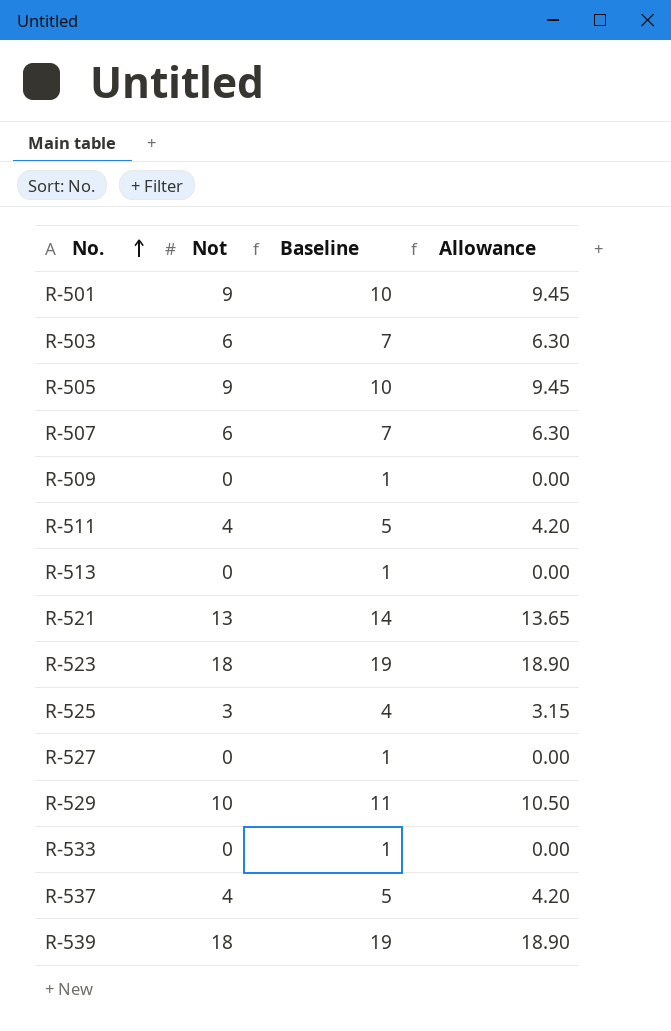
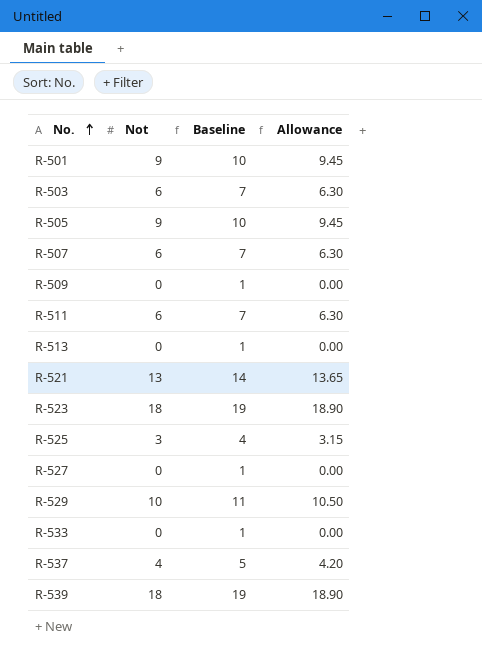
R-511 | Not: 4 -> 6
R-511 | Baseline: 5 -> 7
R-511 | Allowance: 4.20 -> 6.30

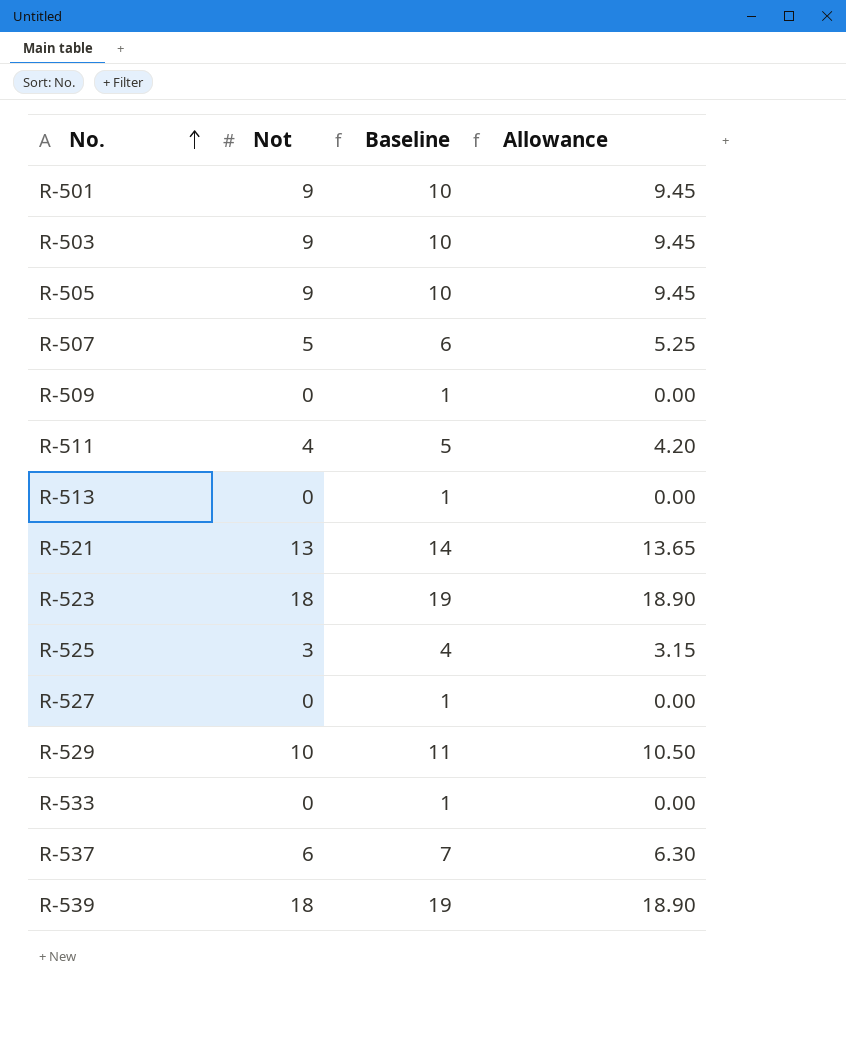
R-503 | Not: 6 -> 9
R-503 | Baseline: 7 -> 10
R-503 | Allowance: 6.30 -> 9.45
R-507 | Not: 6 -> 5
R-507 | Baseline: 7 -> 6
R-507 | Allowance: 6.30 -> 5.25
R-511 | Not: 6 -> 4
R-511 | Baseline: 7 -> 5
R-511 | Allowance: 6.30 -> 4.20
R-537 | Not: 4 -> 6
R-537 | Baseline: 5 -> 7
R-537 | Allowance: 4.20 -> 6.30

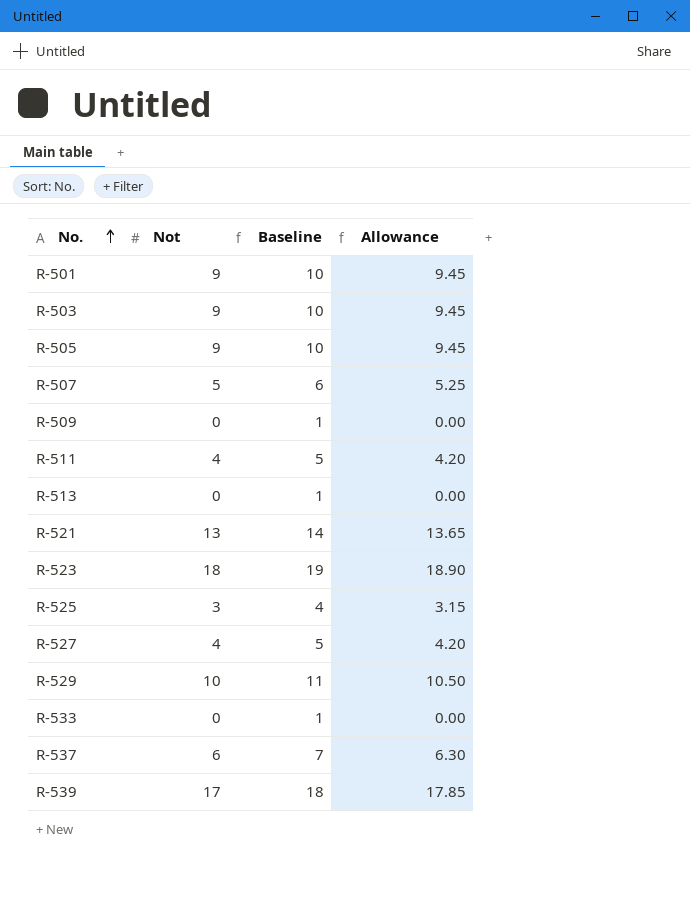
R-527 | Not: 0 -> 4
R-527 | Baseline: 1 -> 5
R-527 | Allowance: 0.00 -> 4.20
R-539 | Not: 18 -> 17
R-539 | Baseline: 19 -> 18
R-539 | Allowance: 18.90 -> 17.85

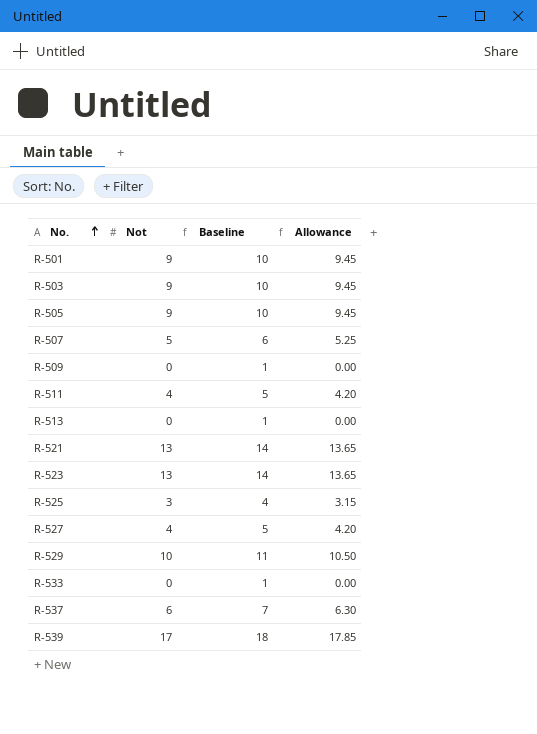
R-523 | Not: 18 -> 13
R-523 | Baseline: 19 -> 14
R-523 | Allowance: 18.90 -> 13.65

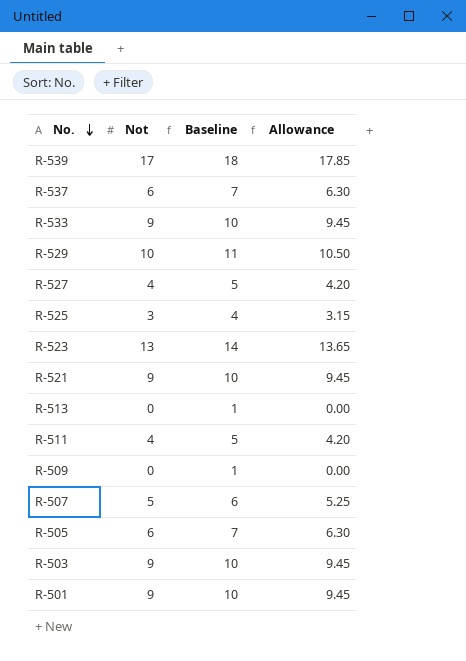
row order: No. ascending -> No. descending
R-533 | Not: 0 -> 9
R-533 | Baseline: 1 -> 10
R-533 | Allowance: 0.00 -> 9.45
R-521 | Not: 13 -> 9
R-521 | Baseline: 14 -> 10
R-521 | Allowance: 13.65 -> 9.45
R-505 | Not: 9 -> 6
R-505 | Baseline: 10 -> 7
R-505 | Allowance: 9.45 -> 6.30

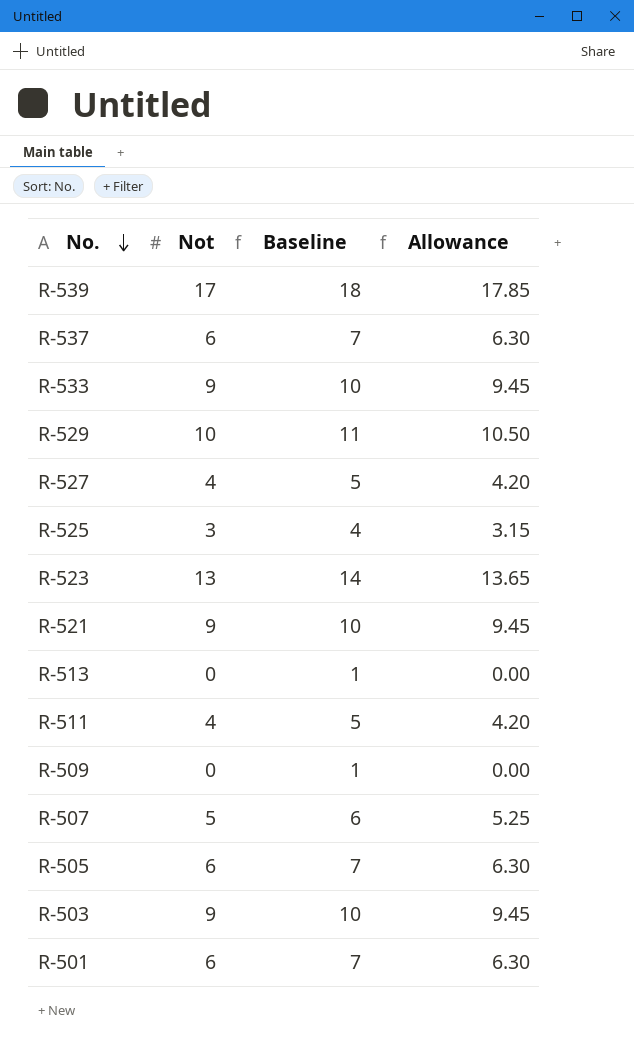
R-501 | Not: 9 -> 6
R-501 | Baseline: 10 -> 7
R-501 | Allowance: 9.45 -> 6.30

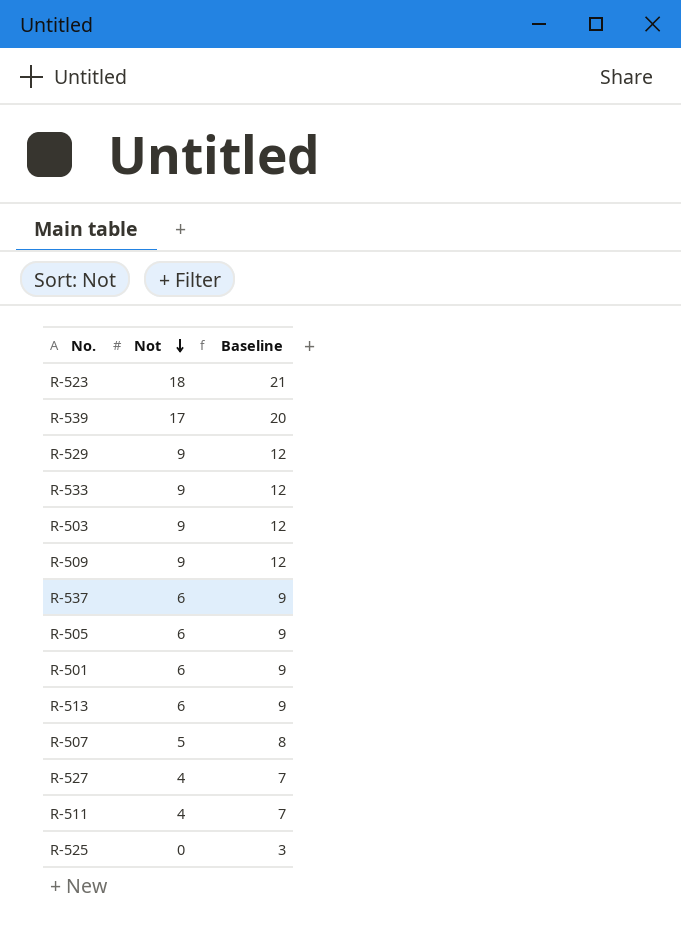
row order: No. descending -> Not descending
column Allowance | formula: [Not] * 1.05 -> none
column Baseline | formula: [Not] + 1 -> [Not] + 3
row R-521: 9 | 10 | 9.45 -> none
R-523 | Not: 13 -> 18
R-529 | Not: 10 -> 9
R-509 | Not: 0 -> 9
R-513 | Not: 0 -> 6
R-525 | Not: 3 -> 0

